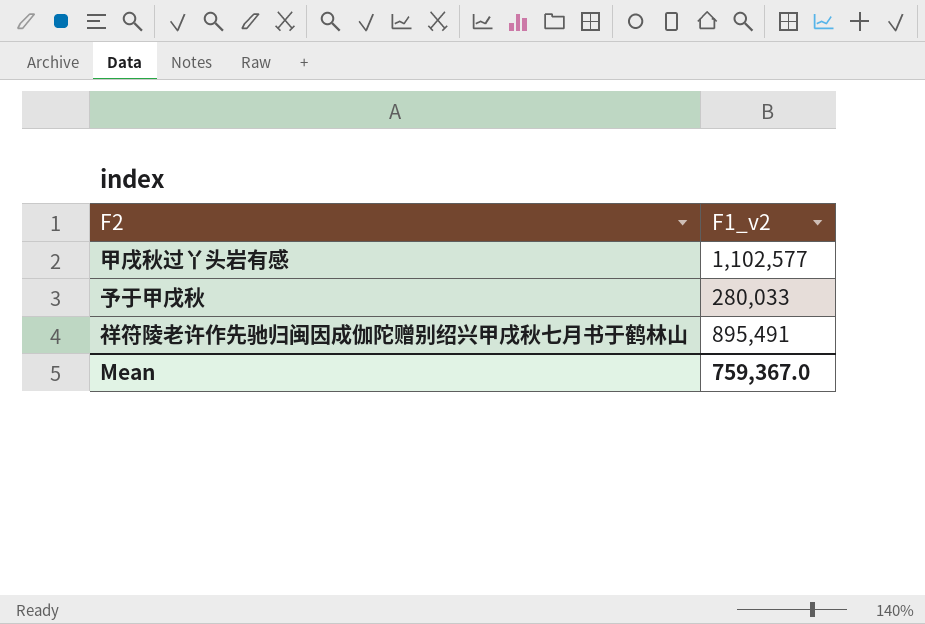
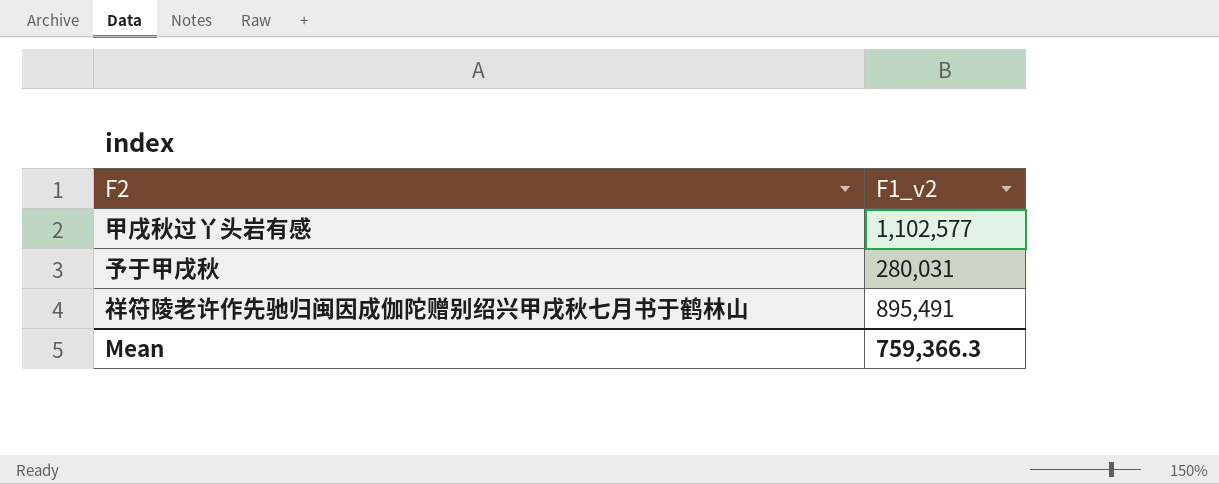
予于甲戌秋 | F1_v2: 280,033 -> 280,031
Mean | F1_v2: 759,367.0 -> 759,366.3

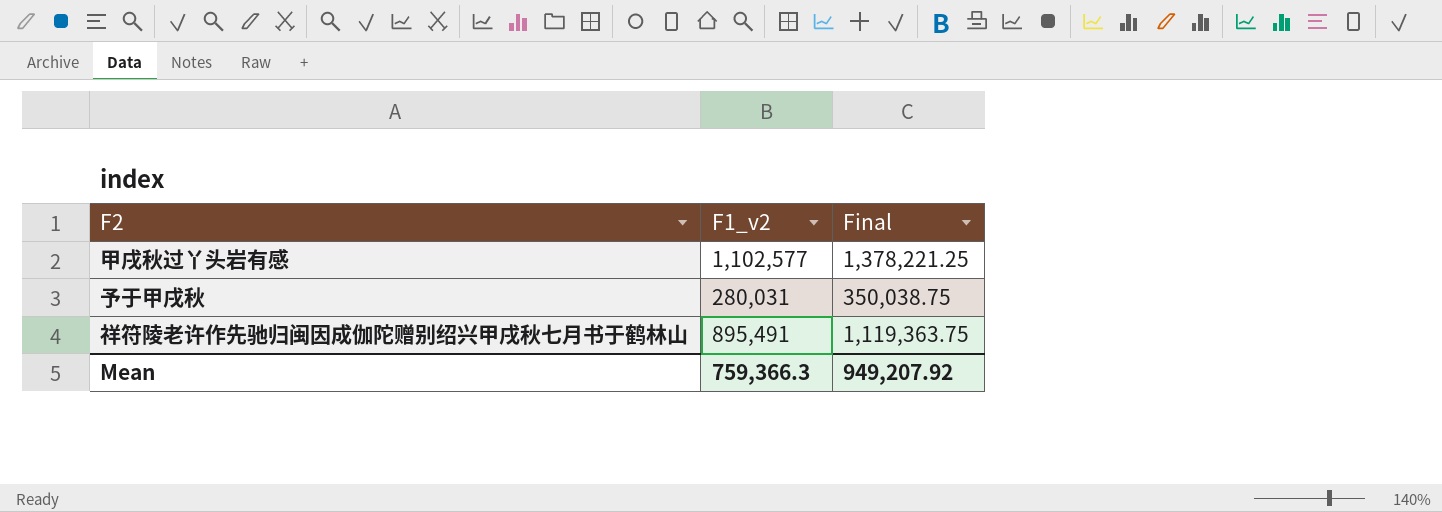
column Final | formula: none -> [F1_v2] * 1.25

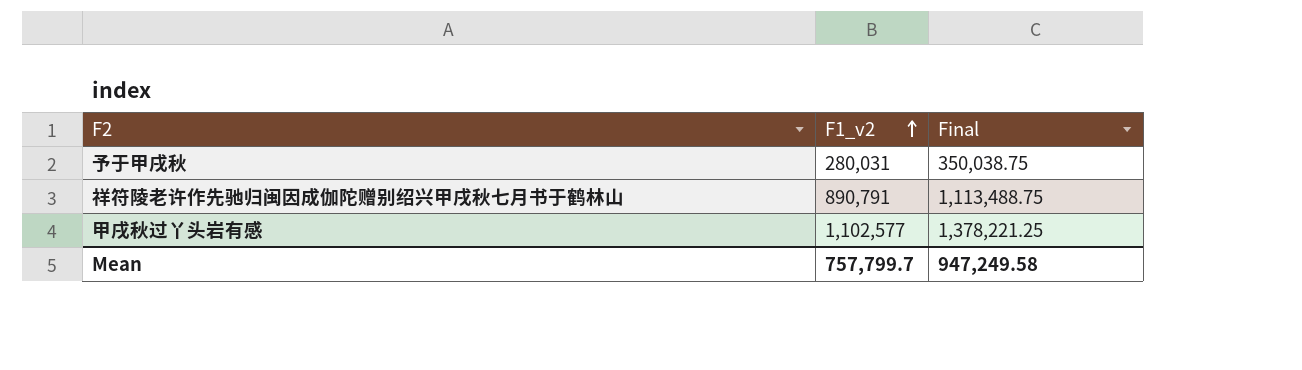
row order: none -> F1_v2 ascending
祥符陵老许作先驰归闽因成伽陀赠别绍兴甲戌秋七月书于鹤林山 | F1_v2: 895,491 -> 890,791
祥符陵老许作先驰归闽因成伽陀赠别绍兴甲戌秋七月书于鹤林山 | Final: 1,119,363.75 -> 1,113,488.75
Mean | F1_v2: 759,366.3 -> 757,799.7
Mean | Final: 949,207.92 -> 947,249.58

